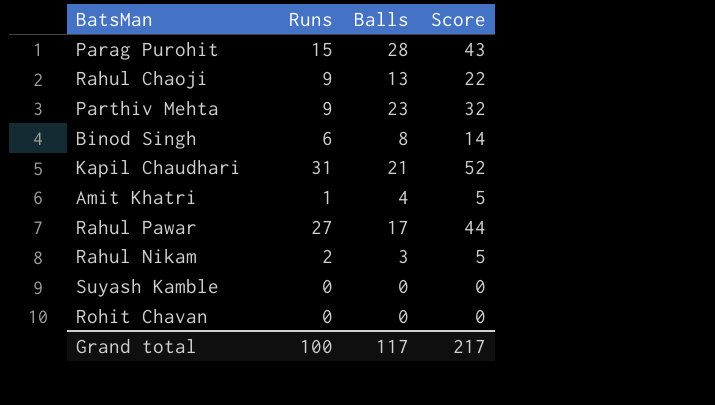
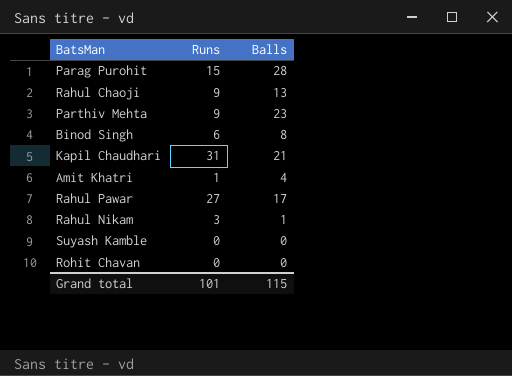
column Score | formula: [Runs] + [Balls] -> none
Rahul Nikam | Runs: 2 -> 3
Rahul Nikam | Balls: 3 -> 1
Grand total | Runs: 100 -> 101
Grand total | Balls: 117 -> 115

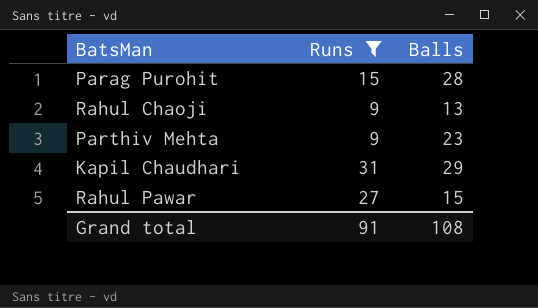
filter: none -> Runs >= 9
Kapil Chaudhari | Balls: 21 -> 29
Rahul Pawar | Balls: 17 -> 15
Grand total | Runs: 101 -> 91
Grand total | Balls: 115 -> 108

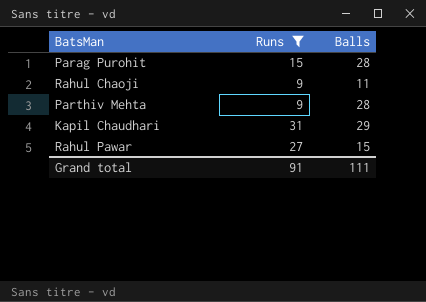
Rahul Chaoji | Balls: 13 -> 11
Parthiv Mehta | Balls: 23 -> 28
Grand total | Balls: 108 -> 111

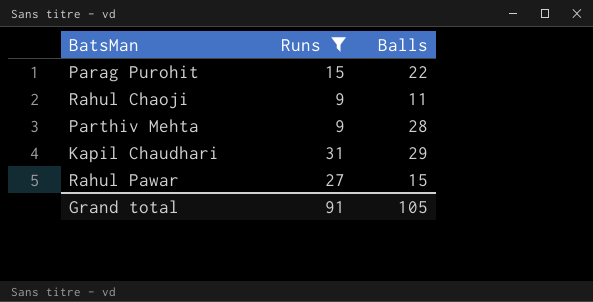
Parag Purohit | Balls: 28 -> 22
Grand total | Balls: 111 -> 105

